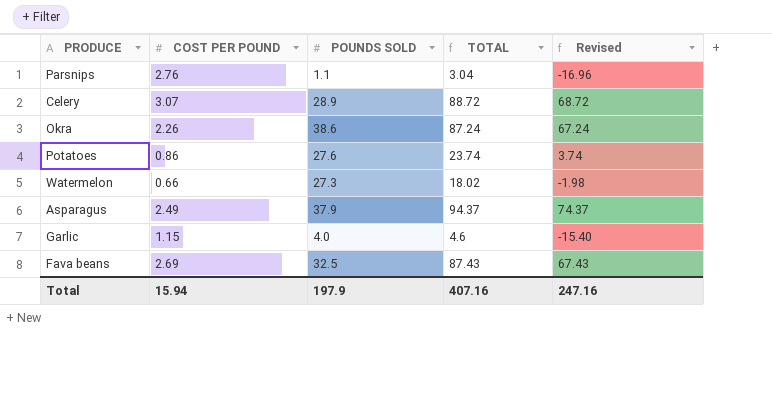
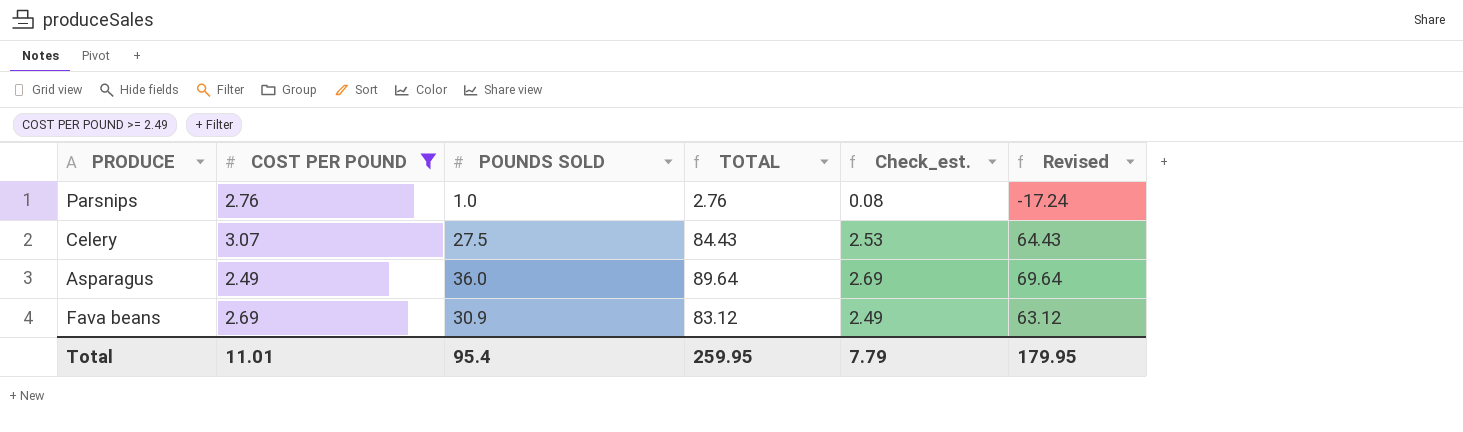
filter: none -> COST PER POUND >= 2.49
column Check_est. | formula: none -> [TOTAL] * 0.03
Parsnips | POUNDS SOLD: 1.1 -> 1.0
Parsnips | TOTAL: 3.04 -> 2.76
Parsnips | Revised: -16.96 -> -17.24
Celery | POUNDS SOLD: 28.9 -> 27.5
Celery | TOTAL: 88.72 -> 84.43
Celery | Revised: 68.72 -> 64.43
Asparagus | POUNDS SOLD: 37.9 -> 36.0
Asparagus | TOTAL: 94.37 -> 89.64
Asparagus | Revised: 74.37 -> 69.64
Fava beans | POUNDS SOLD: 32.5 -> 30.9
Fava beans | TOTAL: 87.43 -> 83.12
Fava beans | Revised: 67.43 -> 63.12
Total | COST PER POUND: 15.94 -> 11.01
Total | POUNDS SOLD: 197.9 -> 95.4
Total | TOTAL: 407.16 -> 259.95
Total | Revised: 247.16 -> 179.95

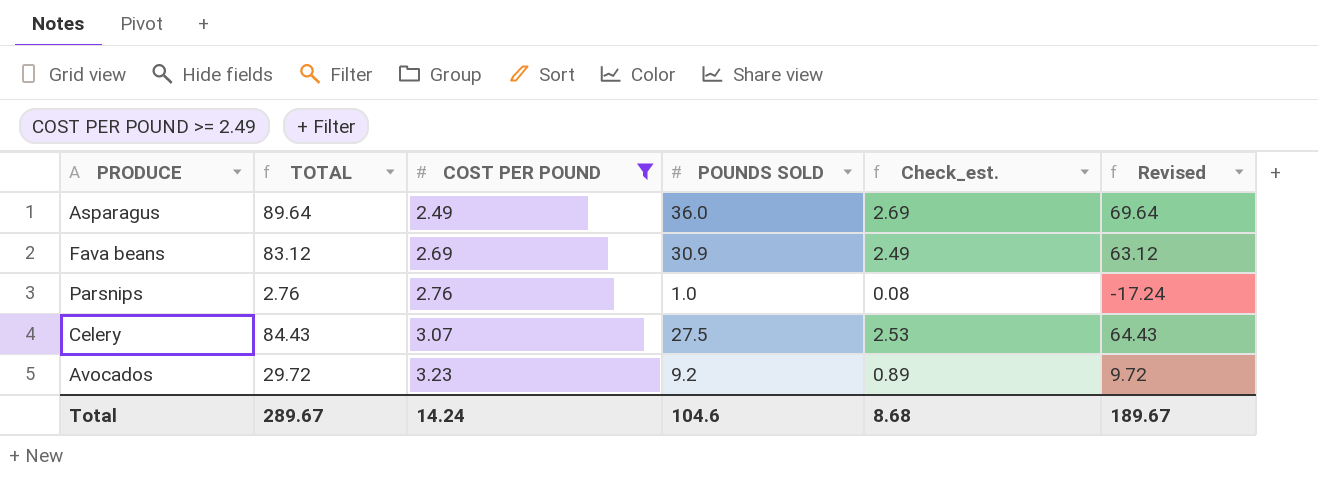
row order: none -> COST PER POUND ascending
column TOTAL | position: 4 -> 2
row Avocados: none -> 29.72 | 3.23 | 9.2 | 0.89 | 9.72
Total | TOTAL: 259.95 -> 289.67
Total | COST PER POUND: 11.01 -> 14.24
Total | POUNDS SOLD: 95.4 -> 104.6
Total | Check_est.: 7.79 -> 8.68
Total | Revised: 179.95 -> 189.67

